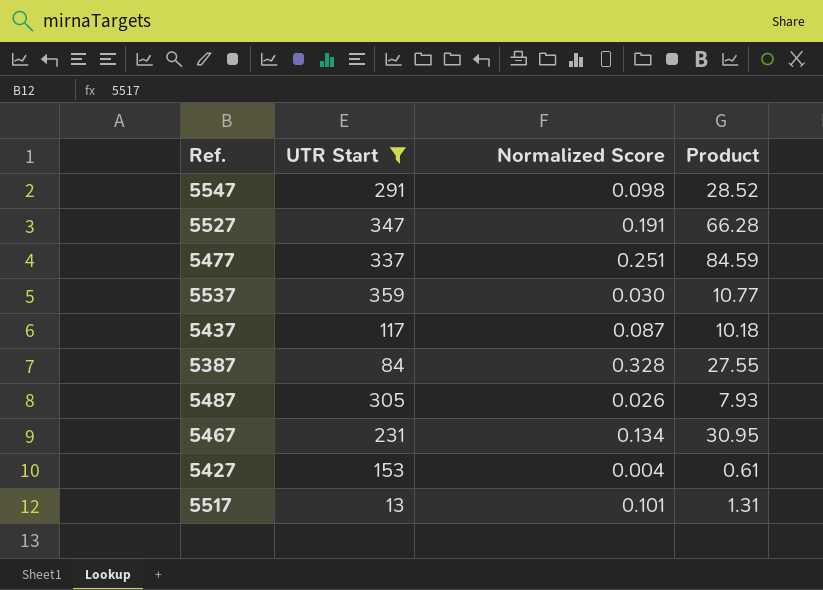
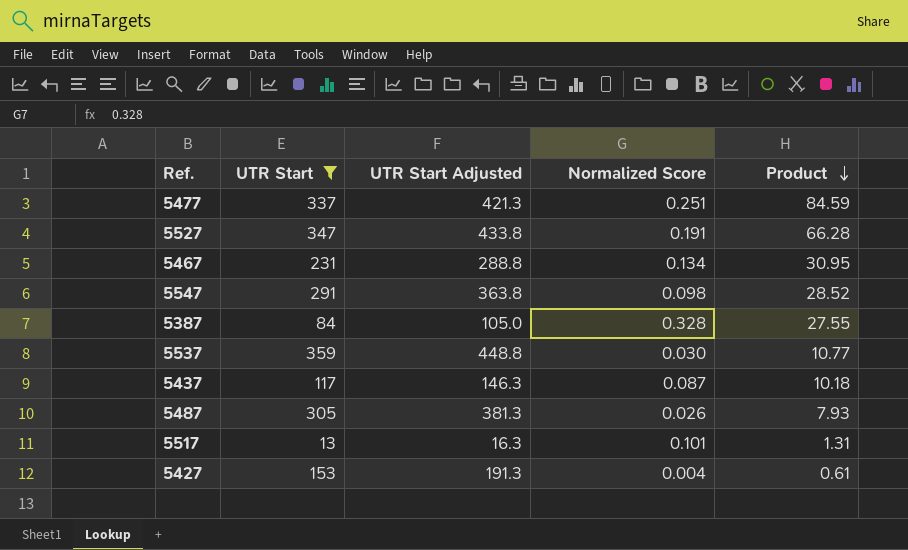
row order: none -> Product descending
column UTR Start Adjusted | formula: none -> [UTR Start] * 1.25

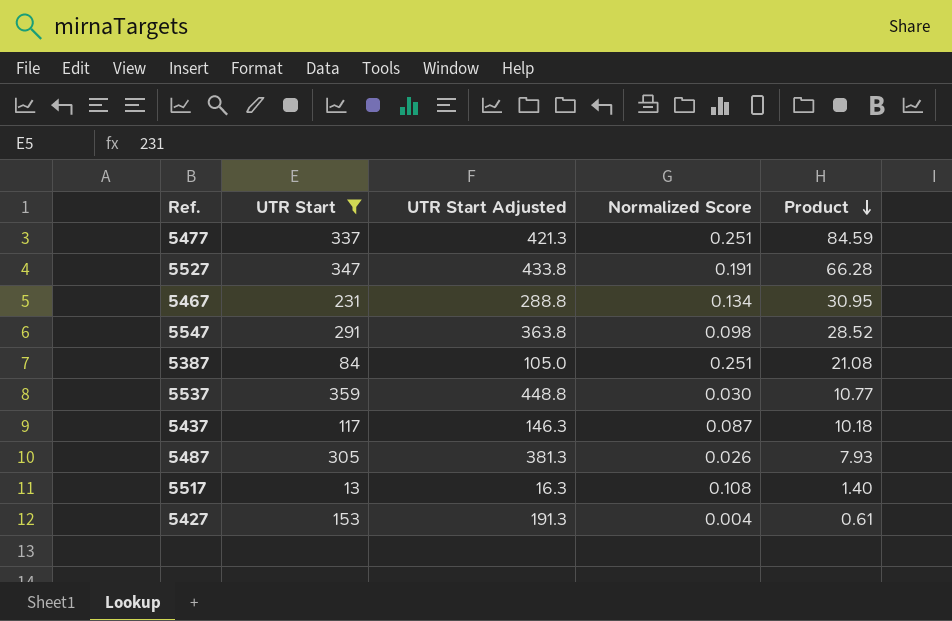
5387 | Normalized Score: 0.328 -> 0.251
5387 | Product: 27.55 -> 21.08
5517 | Normalized Score: 0.101 -> 0.108
5517 | Product: 1.31 -> 1.40

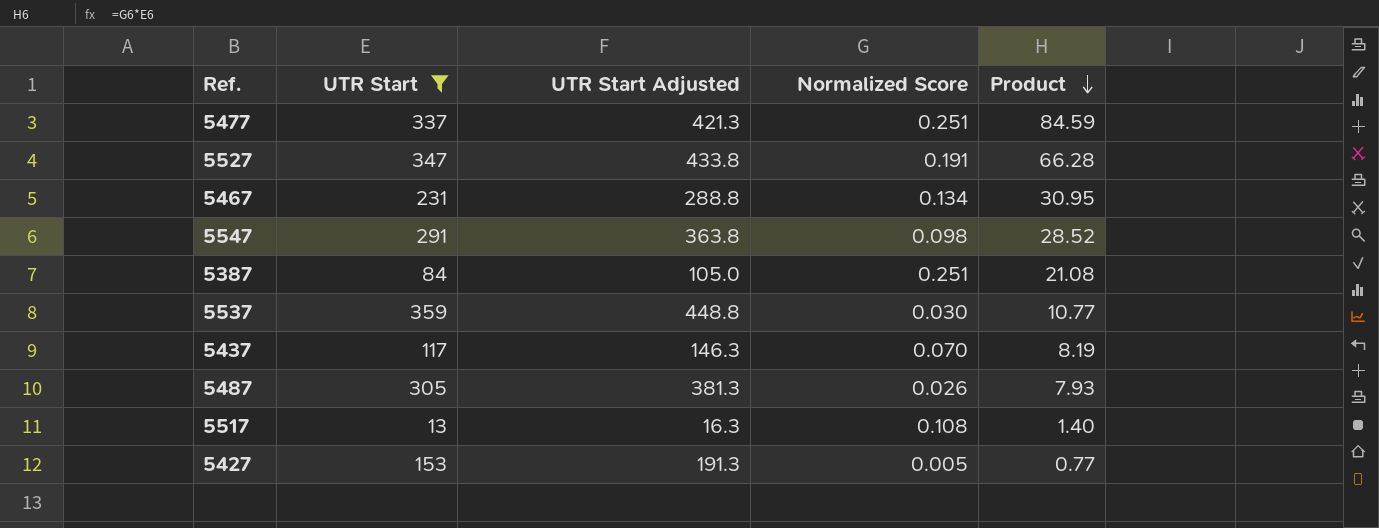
5437 | Normalized Score: 0.087 -> 0.070
5437 | Product: 10.18 -> 8.19
5427 | Normalized Score: 0.004 -> 0.005
5427 | Product: 0.61 -> 0.77

